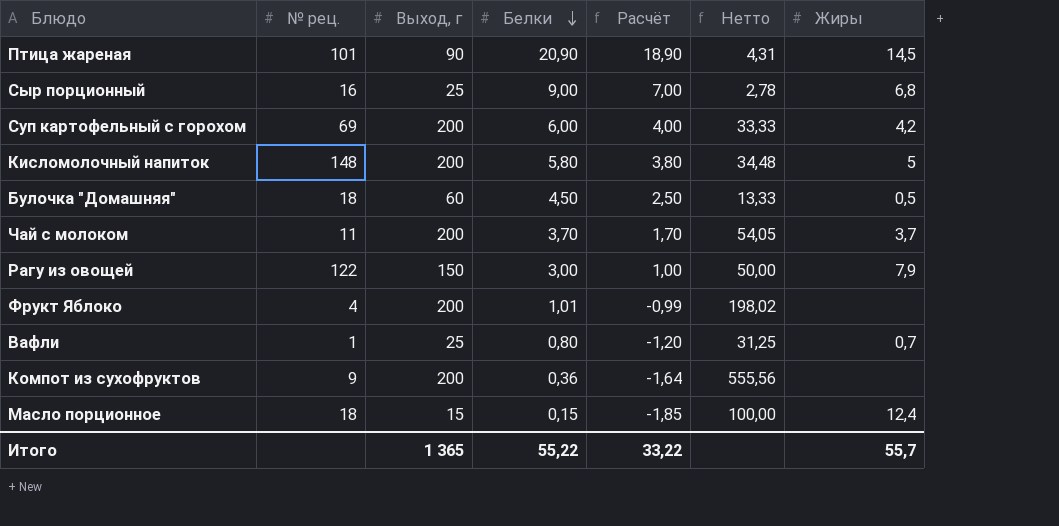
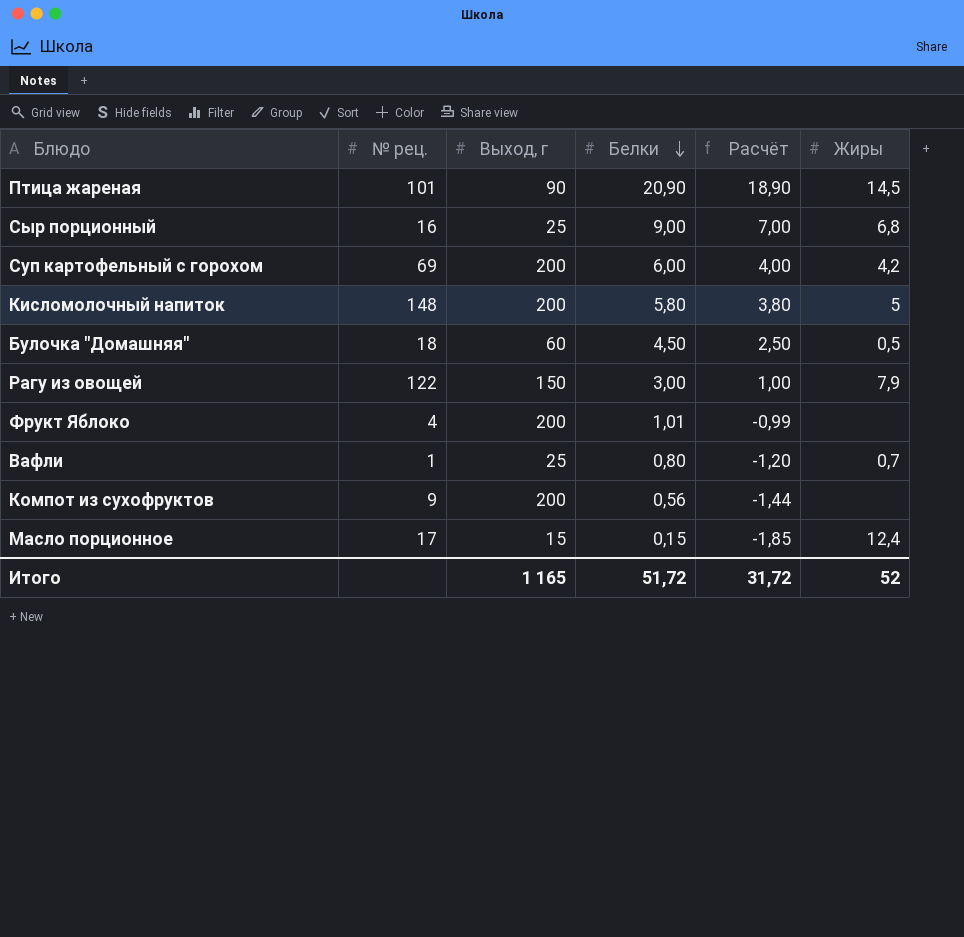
column Нетто | formula: [Выход, г] / [Белки] -> none
row Чай с молоком: 11 | 200 | 3,70 | 1,70 | 54,05 | 3,7 -> none
Компот из сухофруктов | Белки: 0,36 -> 0,56
Компот из сухофруктов | Расчёт: -1,64 -> -1,44
Масло порционное | № рец.: 18 -> 17
Итого | Выход, г: 1 365 -> 1 165
Итого | Белки: 55,22 -> 51,72
Итого | Расчёт: 33,22 -> 31,72
Итого | Жиры: 55,7 -> 52

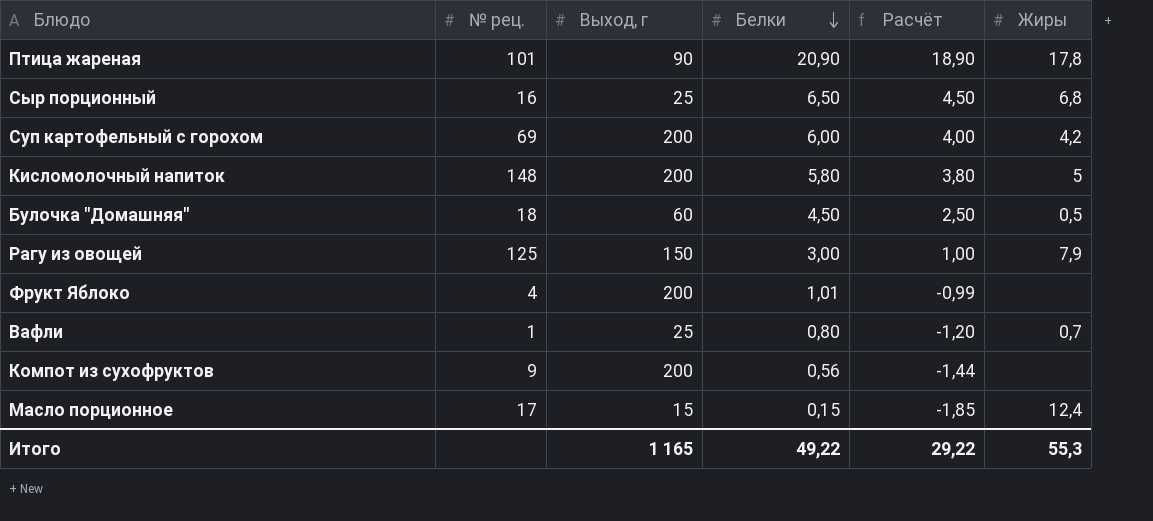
Птица жареная | Жиры: 14,5 -> 17,8
Сыр порционный | Белки: 9,00 -> 6,50
Сыр порционный | Расчёт: 7,00 -> 4,50
Рагу из овощей | № рец.: 122 -> 125
Итого | Белки: 51,72 -> 49,22
Итого | Расчёт: 31,72 -> 29,22
Итого | Жиры: 52 -> 55,3

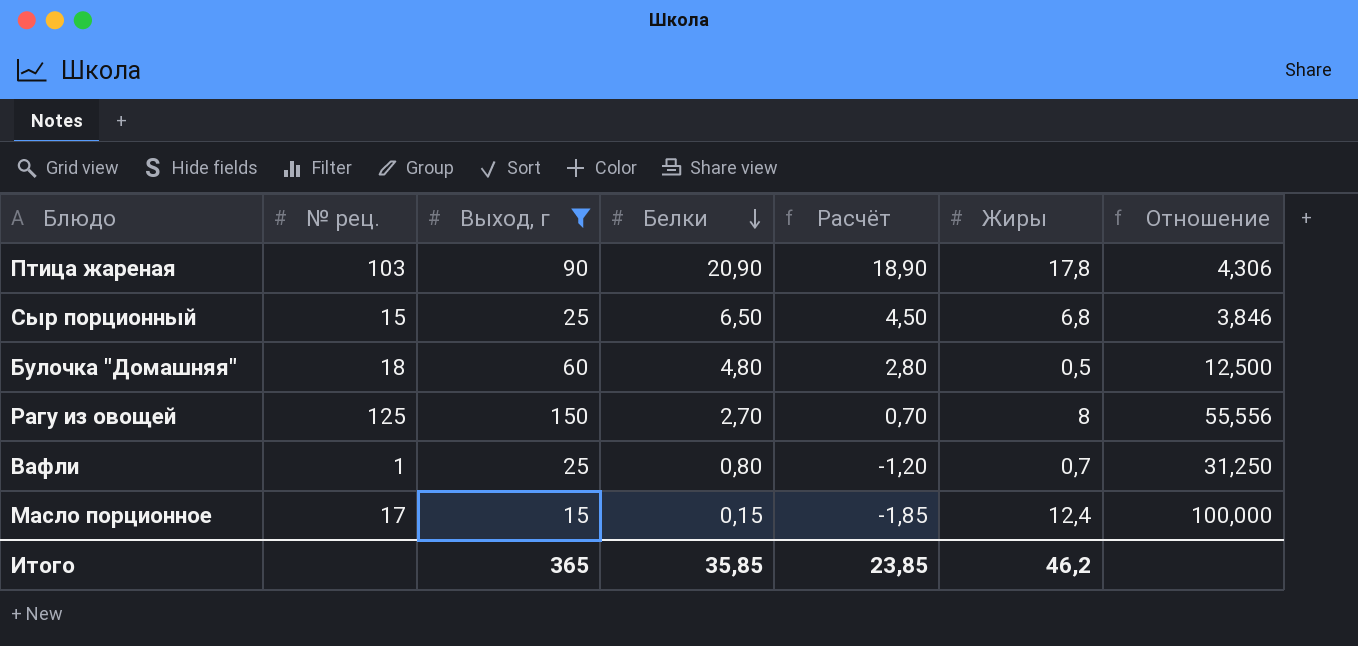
filter: none -> Выход, г != 200
column Отношение | formula: none -> [Выход, г] / [Белки]
Птица жареная | № рец.: 101 -> 103
Сыр порционный | № рец.: 16 -> 15
Булочка "Домашняя" | Белки: 4,50 -> 4,80
Булочка "Домашняя" | Расчёт: 2,50 -> 2,80
Рагу из овощей | Белки: 3,00 -> 2,70
Рагу из овощей | Расчёт: 1,00 -> 0,70
Рагу из овощей | Жиры: 7,9 -> 8
Итого | Выход, г: 1 165 -> 365
Итого | Белки: 49,22 -> 35,85
Итого | Расчёт: 29,22 -> 23,85
Итого | Жиры: 55,3 -> 46,2

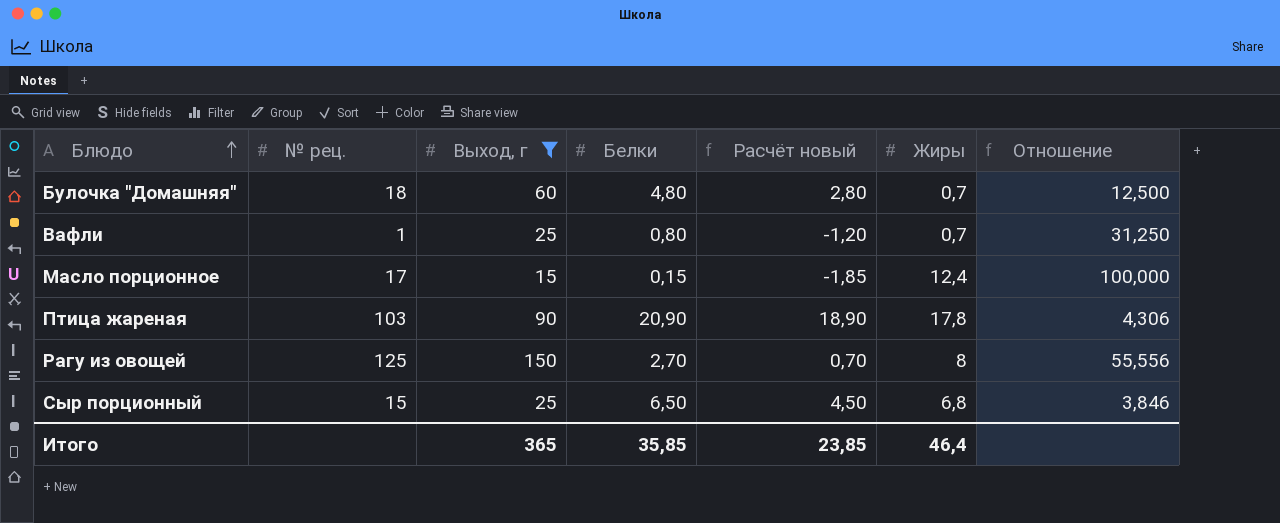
row order: Белки descending -> Блюдо ascending
column name: Расчёт -> Расчёт новый
Булочка "Домашняя" | Жиры: 0,5 -> 0,7
Итого | Жиры: 46,2 -> 46,4

